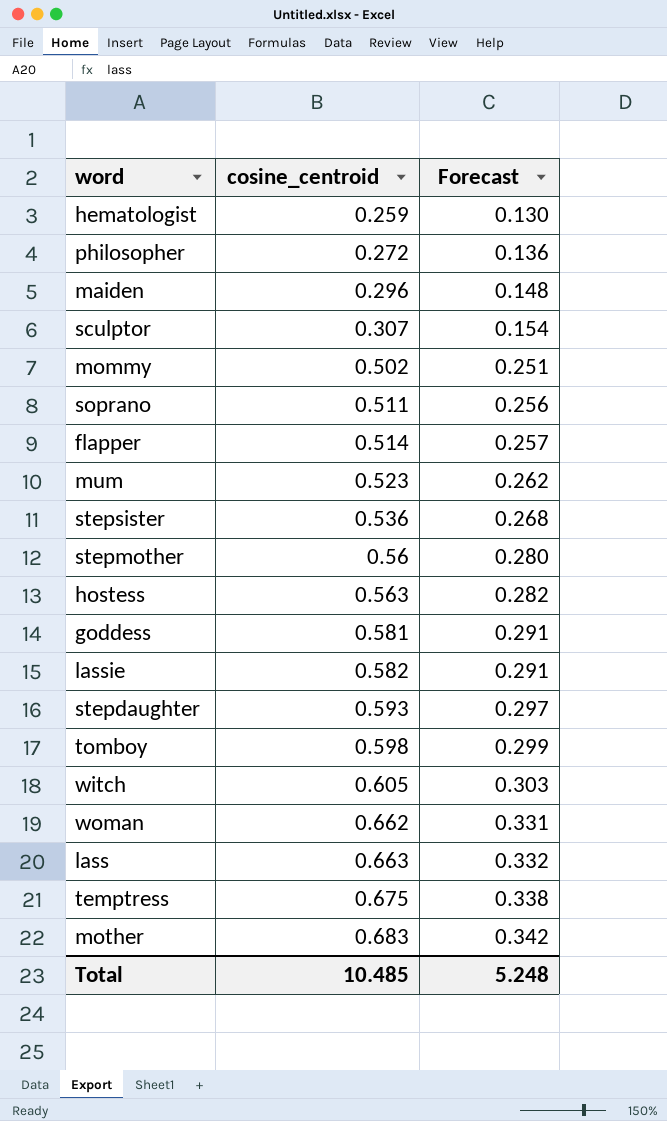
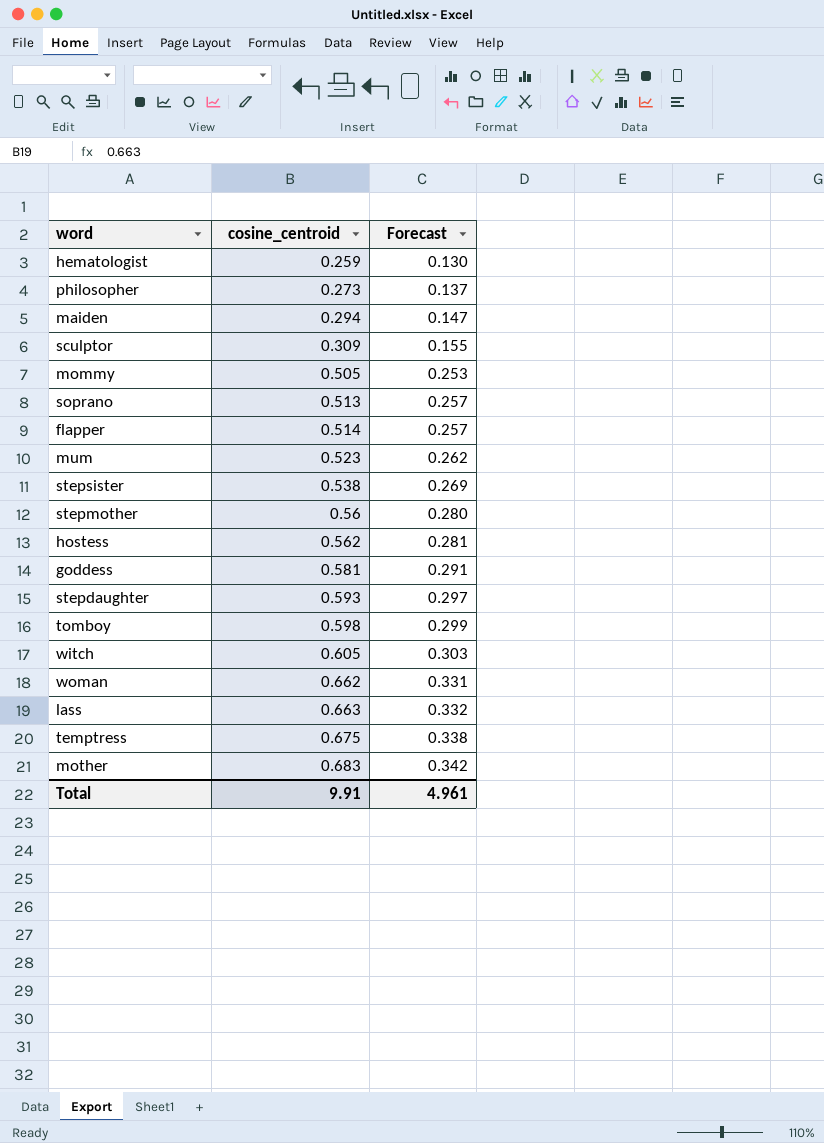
row lassie: 0.582 | 0.291 -> none
philosopher | cosine_centroid: 0.272 -> 0.273
philosopher | Forecast: 0.136 -> 0.137
maiden | cosine_centroid: 0.296 -> 0.294
maiden | Forecast: 0.148 -> 0.147
sculptor | cosine_centroid: 0.307 -> 0.309
sculptor | Forecast: 0.154 -> 0.155
mommy | cosine_centroid: 0.502 -> 0.505
mommy | Forecast: 0.251 -> 0.253
soprano | cosine_centroid: 0.511 -> 0.513
soprano | Forecast: 0.256 -> 0.257
stepsister | cosine_centroid: 0.536 -> 0.538
stepsister | Forecast: 0.268 -> 0.269
hostess | cosine_centroid: 0.563 -> 0.562
hostess | Forecast: 0.282 -> 0.281
Total | cosine_centroid: 10.485 -> 9.91
Total | Forecast: 5.248 -> 4.961

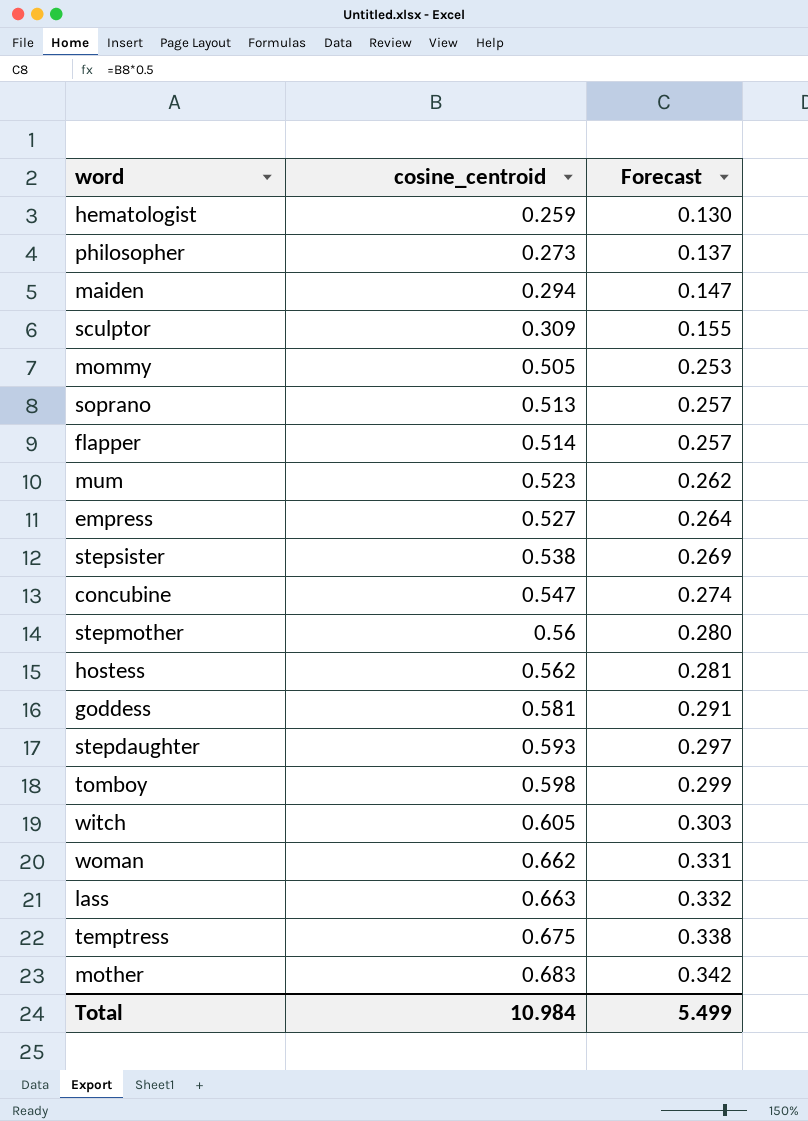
row empress: none -> 0.527 | 0.264
row concubine: none -> 0.547 | 0.274
Total | cosine_centroid: 9.91 -> 10.984
Total | Forecast: 4.961 -> 5.499

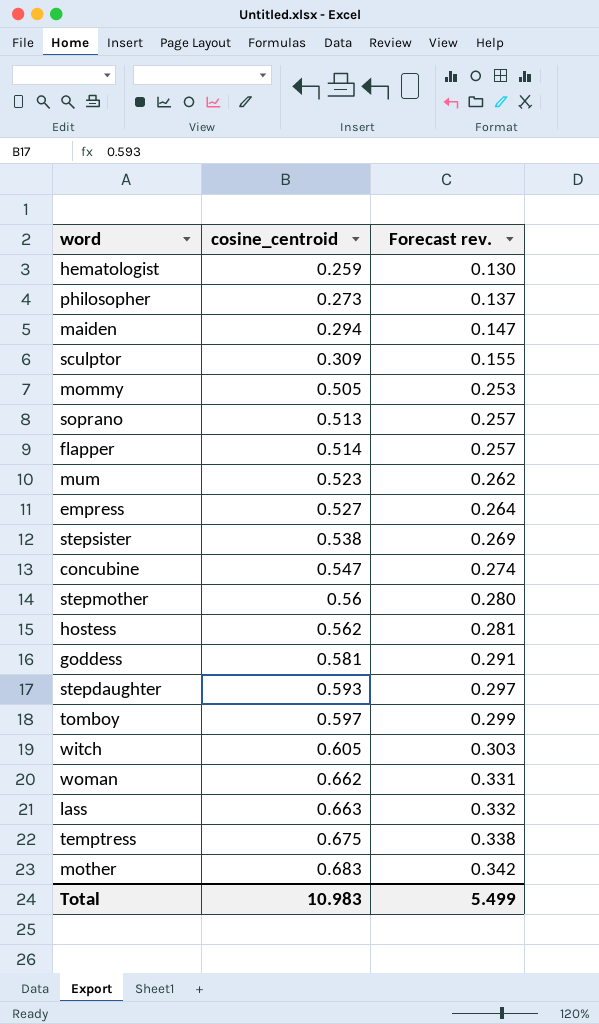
column name: Forecast -> Forecast rev.
tomboy | cosine_centroid: 0.598 -> 0.597
Total | cosine_centroid: 10.984 -> 10.983

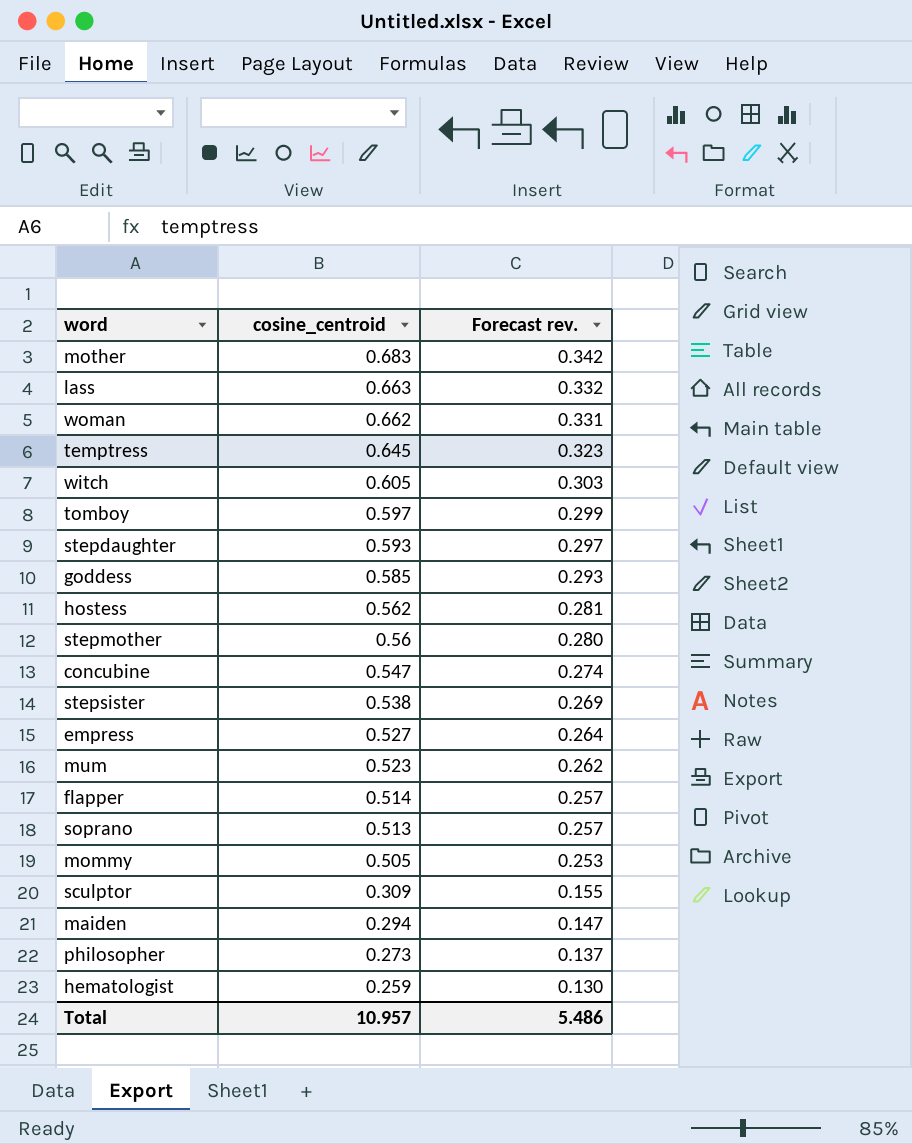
row order: cosine_centroid ascending -> cosine_centroid descending
temptress | cosine_centroid: 0.675 -> 0.645
temptress | Forecast rev.: 0.338 -> 0.323
goddess | cosine_centroid: 0.581 -> 0.585
goddess | Forecast rev.: 0.291 -> 0.293
Total | cosine_centroid: 10.983 -> 10.957
Total | Forecast rev.: 5.499 -> 5.486

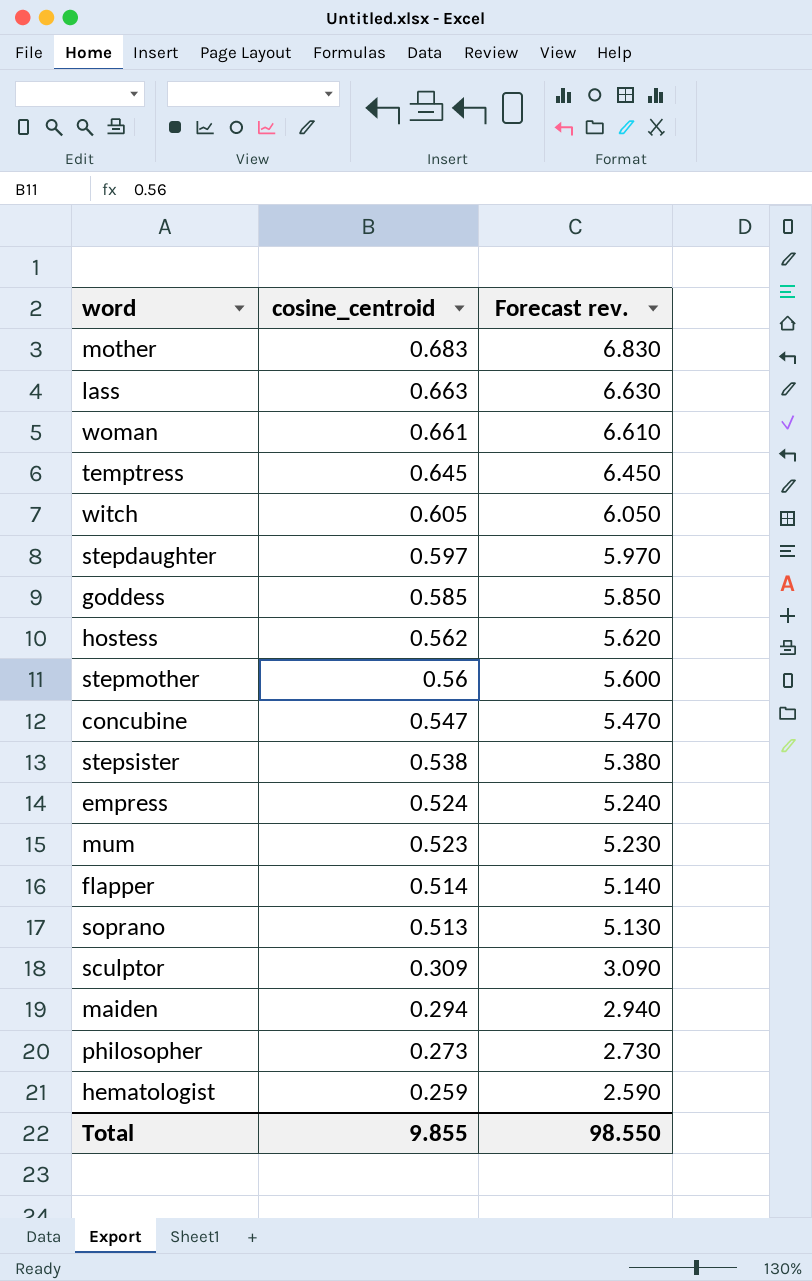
column Forecast rev. | formula: [cosine_centroid] * 0.5 -> [cosine_centroid] * 10
row tomboy: 0.597 | 0.299 -> none
row mommy: 0.505 | 0.253 -> none
woman | cosine_centroid: 0.662 -> 0.661
stepdaughter | cosine_centroid: 0.593 -> 0.597
empress | cosine_centroid: 0.527 -> 0.524
Total | cosine_centroid: 10.957 -> 9.855
Total | Forecast rev.: 5.486 -> 98.550

